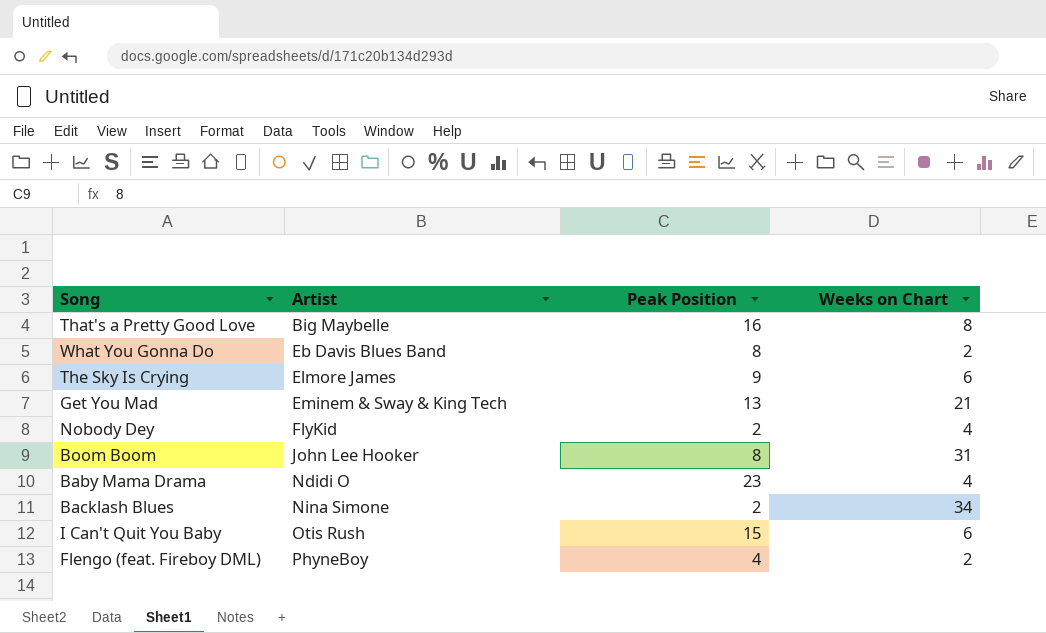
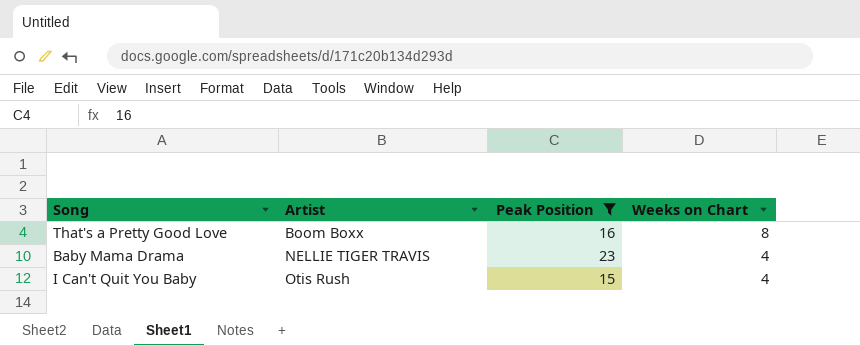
filter: none -> Peak Position >= 15
That's a Pretty Good Love | Artist: Big Maybelle -> Boom Boxx
Baby Mama Drama | Artist: Ndidi O -> NELLIE TIGER TRAVIS
I Can't Quit You Baby | Weeks on Chart: 6 -> 4

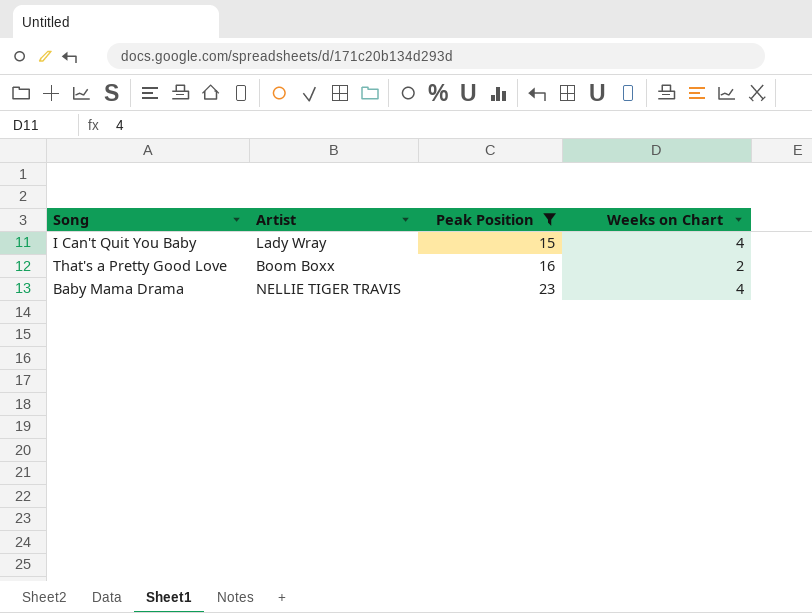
row order: Artist ascending -> Peak Position ascending
I Can't Quit You Baby | Artist: Otis Rush -> Lady Wray
That's a Pretty Good Love | Weeks on Chart: 8 -> 2

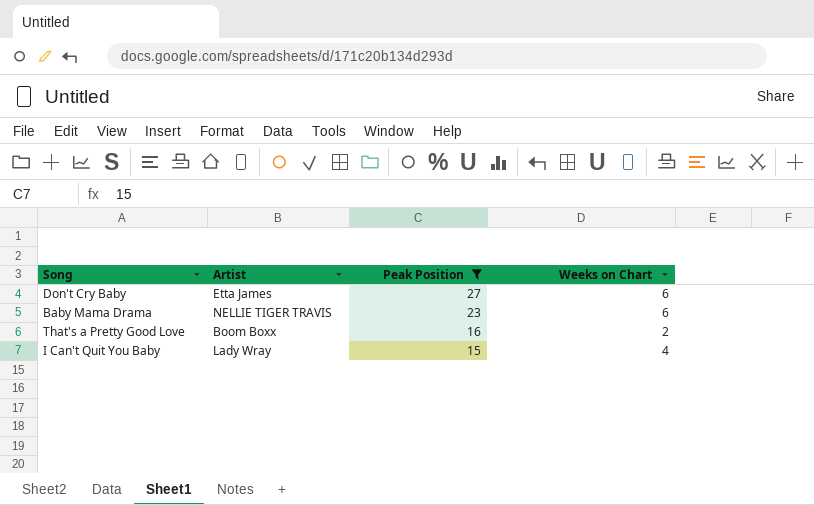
row order: Peak Position ascending -> Peak Position descending
row Don't Cry Baby: none -> Etta James | 27 | 6
Baby Mama Drama | Weeks on Chart: 4 -> 6

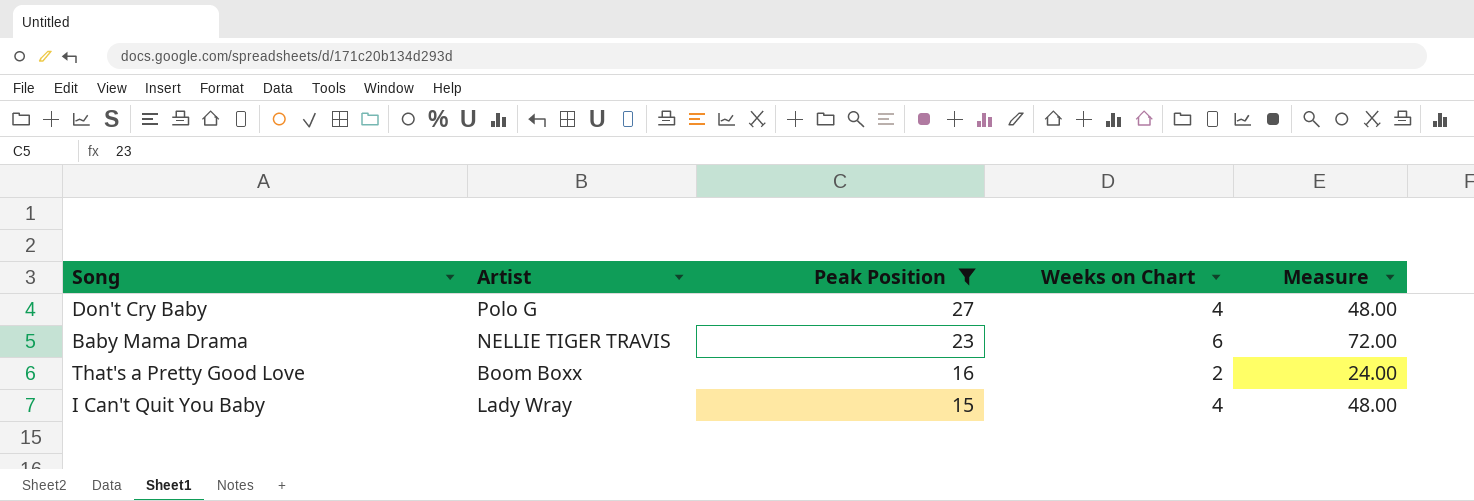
column Measure | formula: none -> [Weeks on Chart] * 12
Don't Cry Baby | Artist: Etta James -> Polo G
Don't Cry Baby | Weeks on Chart: 6 -> 4

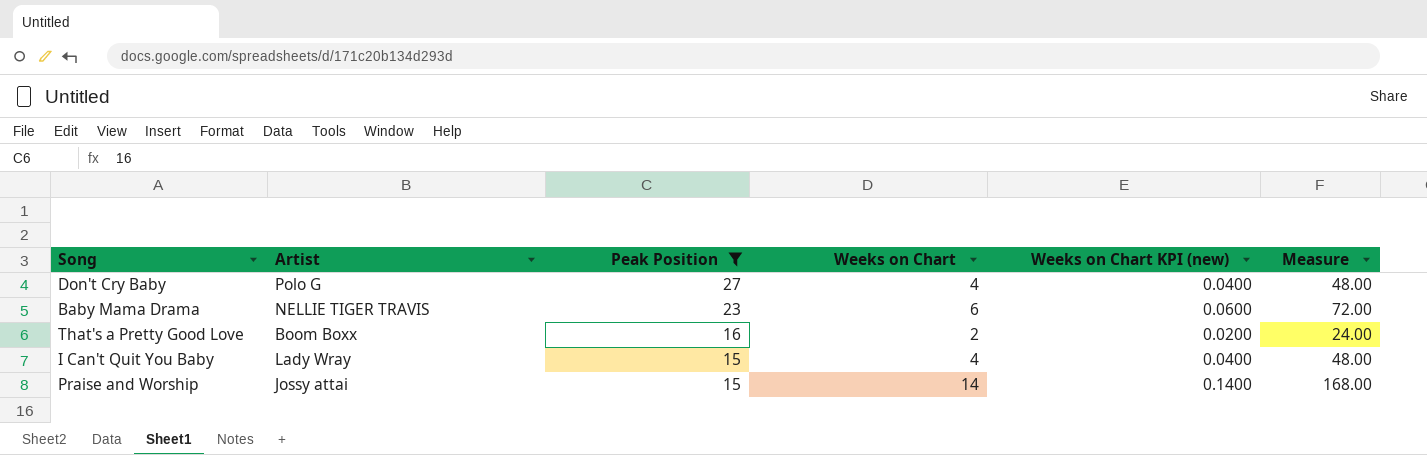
column Weeks on Chart KPI (new) | formula: none -> [Weeks on Chart] * 0.01
row Praise and Worship: none -> Jossy attai | 15 | 14 | 0.1400 | 168.00

